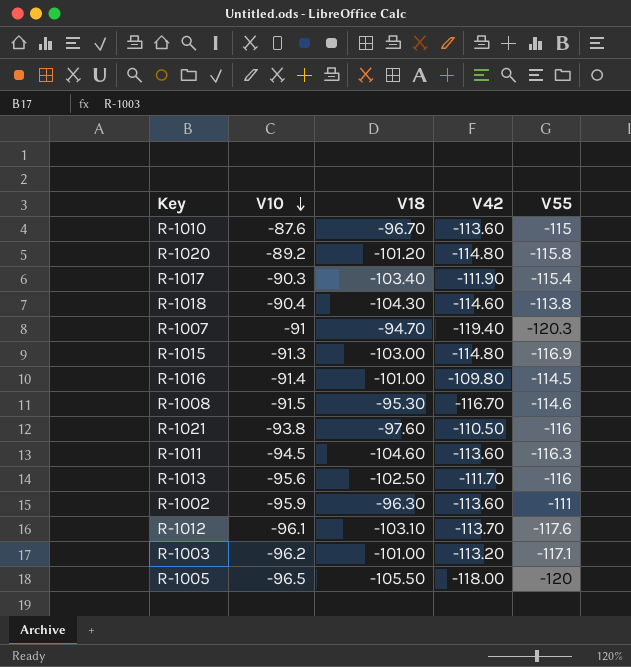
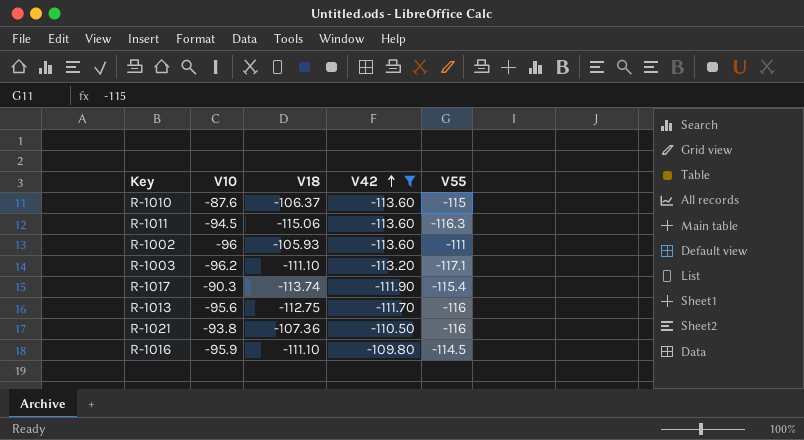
filter: none -> V42 >= -113.60
row order: V10 descending -> V42 ascending
R-1010 | V18: -96.70 -> -106.37
R-1011 | V18: -104.60 -> -115.06
R-1002 | V10: -95.9 -> -96
R-1002 | V18: -96.30 -> -105.93
R-1003 | V18: -101.00 -> -111.10
R-1017 | V18: -103.40 -> -113.74
R-1013 | V18: -102.50 -> -112.75
R-1021 | V18: -97.60 -> -107.36
R-1016 | V10: -91.4 -> -95.9
R-1016 | V18: -101.00 -> -111.10

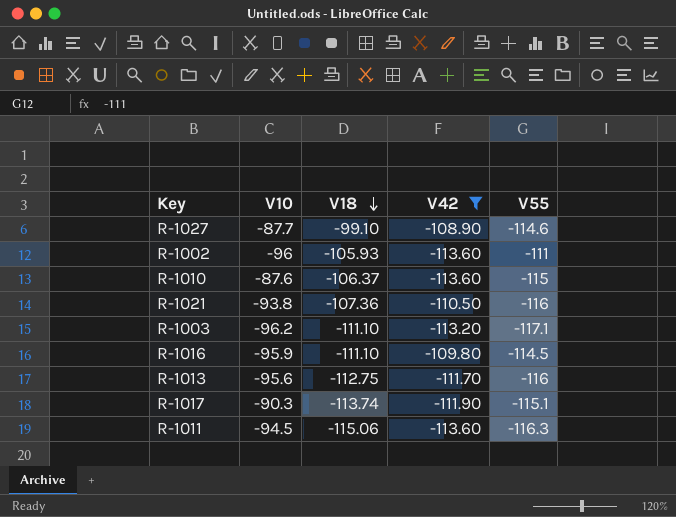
row order: V42 ascending -> V18 descending
row R-1027: none -> -87.7 | -99.10 | -108.90 | -114.6
R-1017 | V55: -115.4 -> -115.1

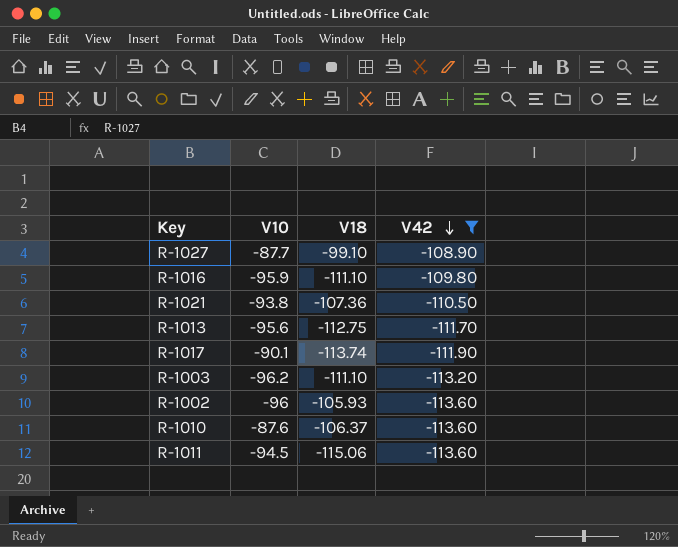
row order: V18 descending -> V42 descending
column V55 | position: 5 -> none
R-1017 | V10: -90.3 -> -90.1

